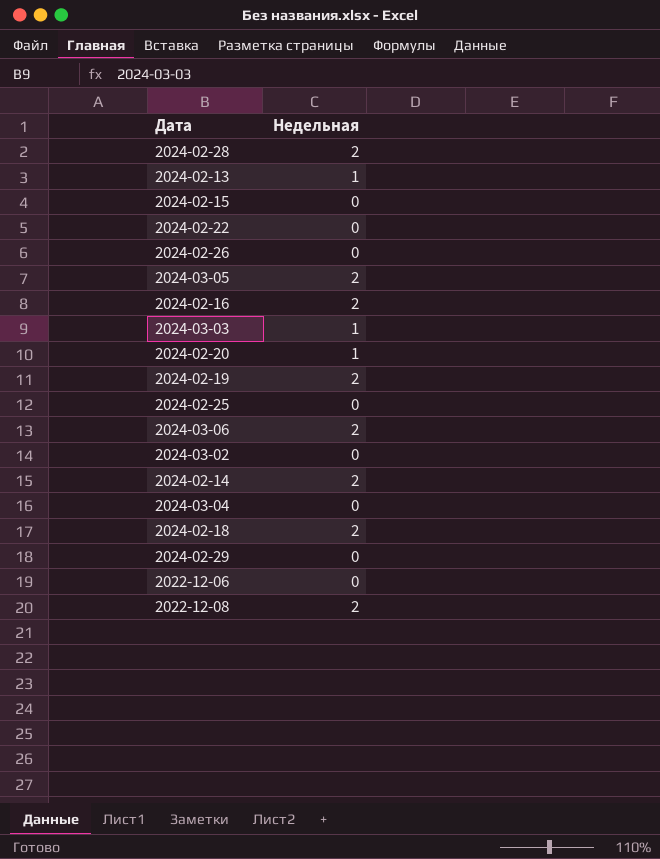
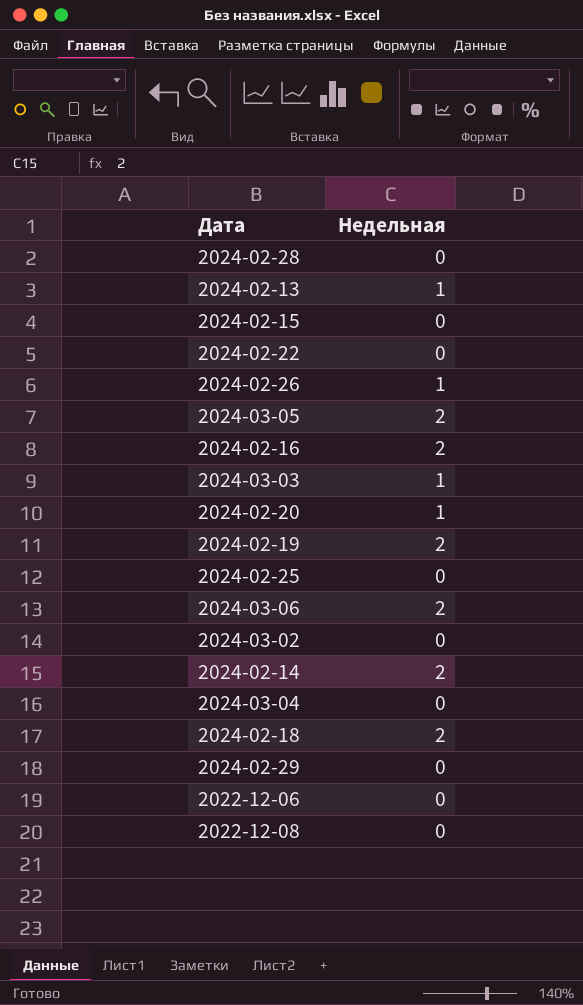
2024-02-28 | Недельная: 2 -> 0
2024-02-26 | Недельная: 0 -> 1
2022-12-08 | Недельная: 2 -> 0

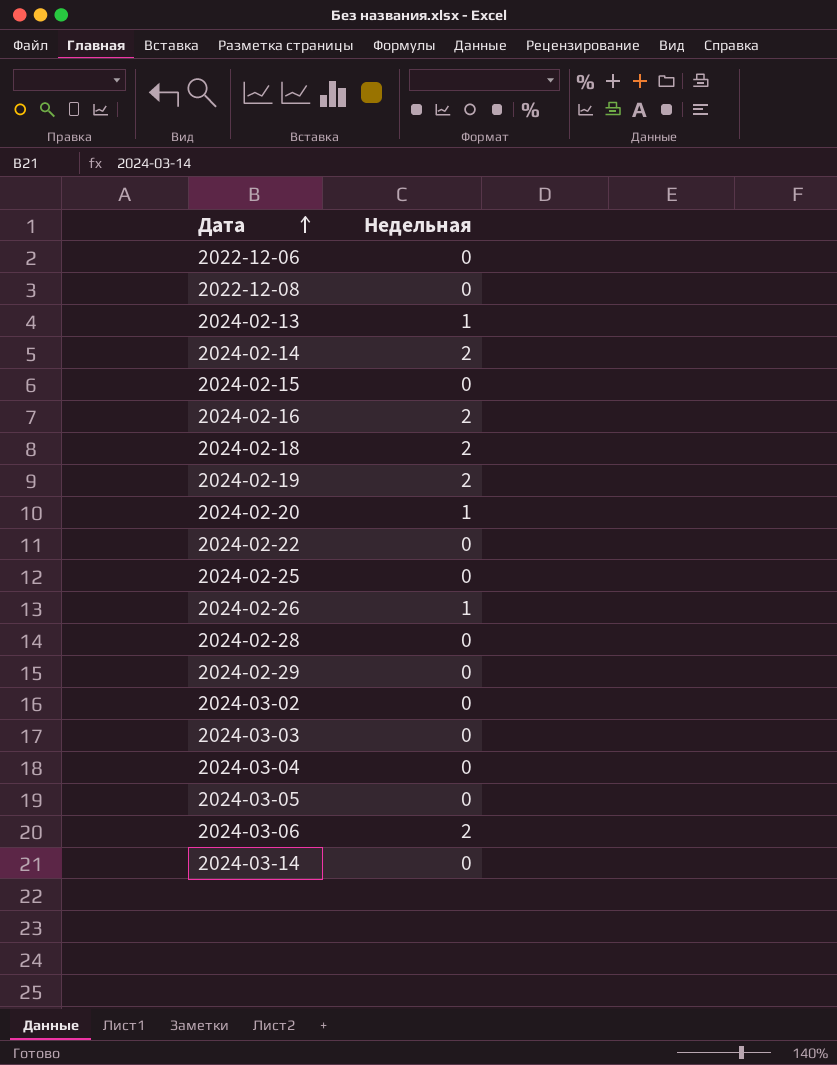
row order: none -> Дата ascending
2024-03-03 | Недельная: 1 -> 0
2024-03-05 | Недельная: 2 -> 0
row 2024-03-14: none -> 0

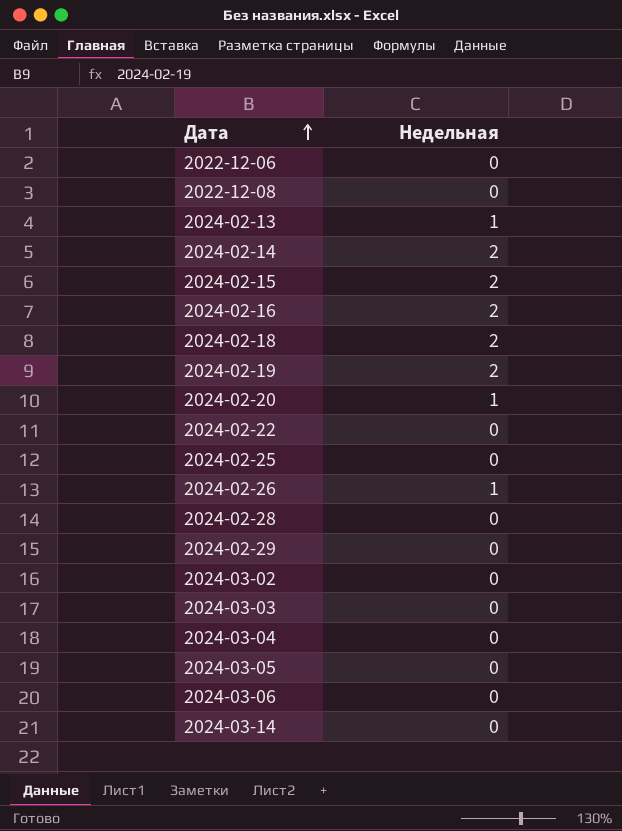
2024-02-15 | Недельная: 0 -> 2
2024-03-06 | Недельная: 2 -> 0

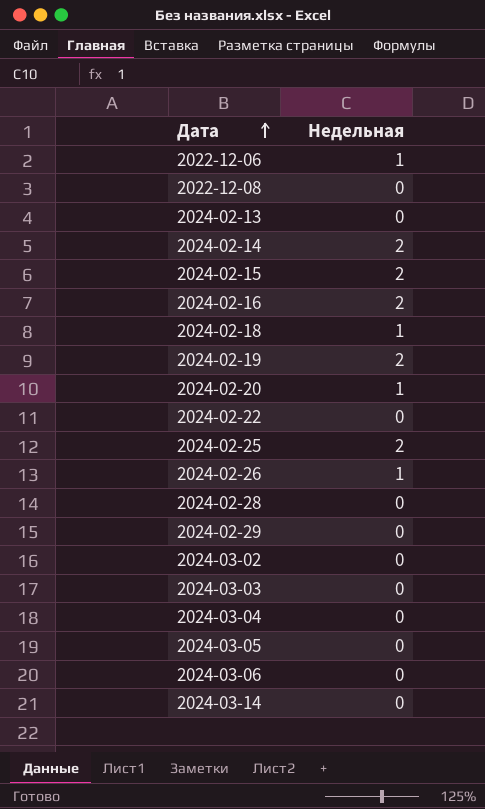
2022-12-06 | Недельная: 0 -> 1
2024-02-13 | Недельная: 1 -> 0
2024-02-18 | Недельная: 2 -> 1
2024-02-25 | Недельная: 0 -> 2

